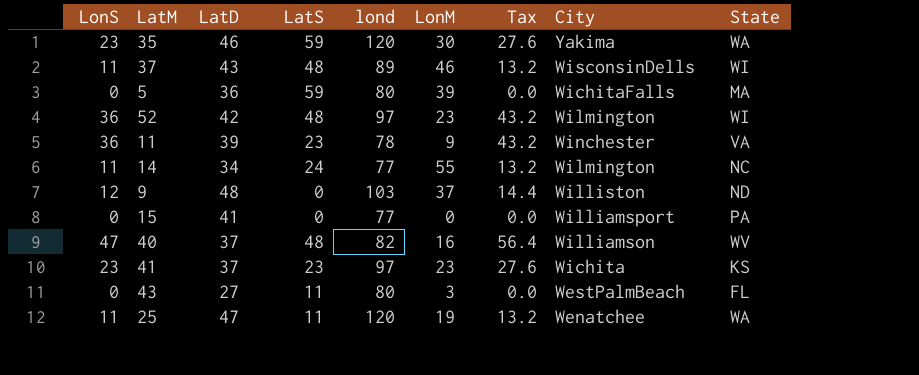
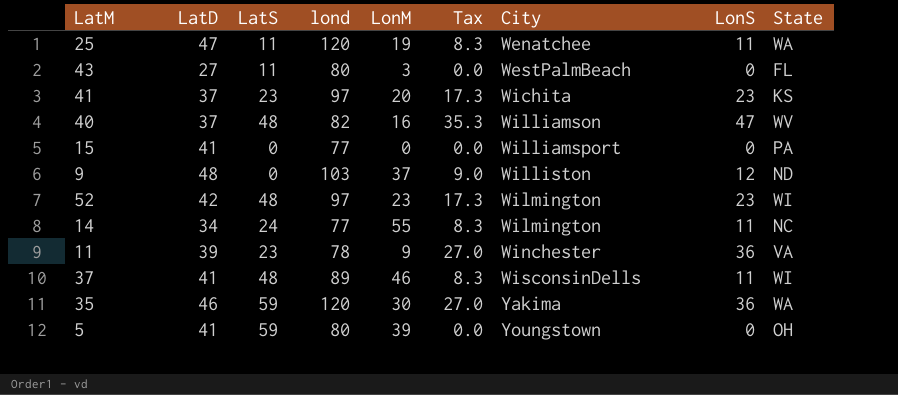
row order: none -> City ascending
column Tax | formula: [LonS] * 1.2 -> [LonS] * 0.75
column LonS | position: 1 -> 8
41 | LonM: 23 -> 20
52 | LonS: 36 -> 23
37 | LatD: 43 -> 41
35 | LonS: 23 -> 36
5 | LatD: 36 -> 41
5 | City: WichitaFalls -> Youngstown
5 | State: MA -> OH

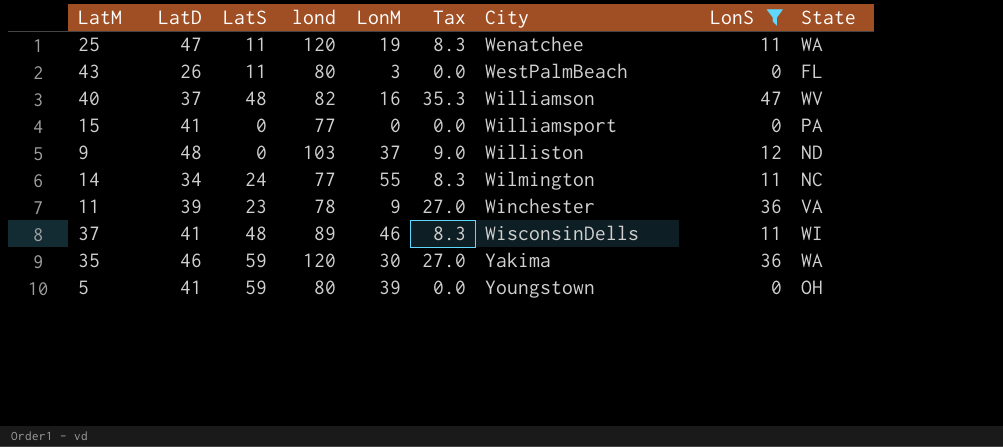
filter: none -> LonS != 23
43 | LatD: 27 -> 26

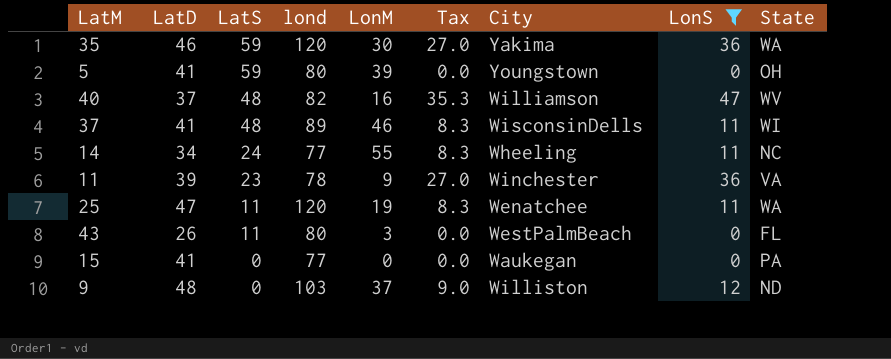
row order: City ascending -> LatS descending
14 | City: Wilmington -> Wheeling
15 | City: Williamsport -> Waukegan

